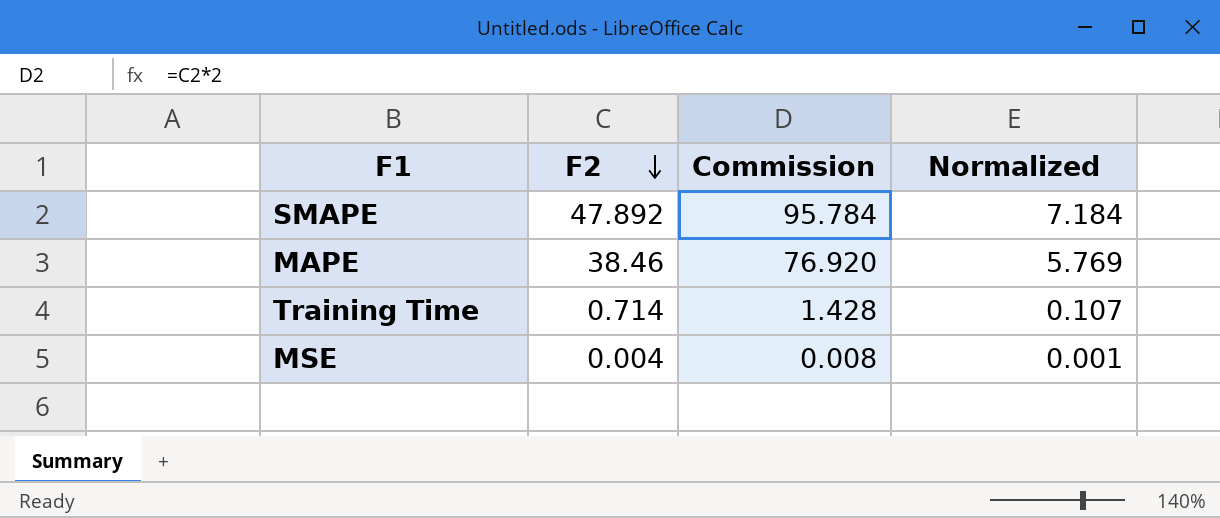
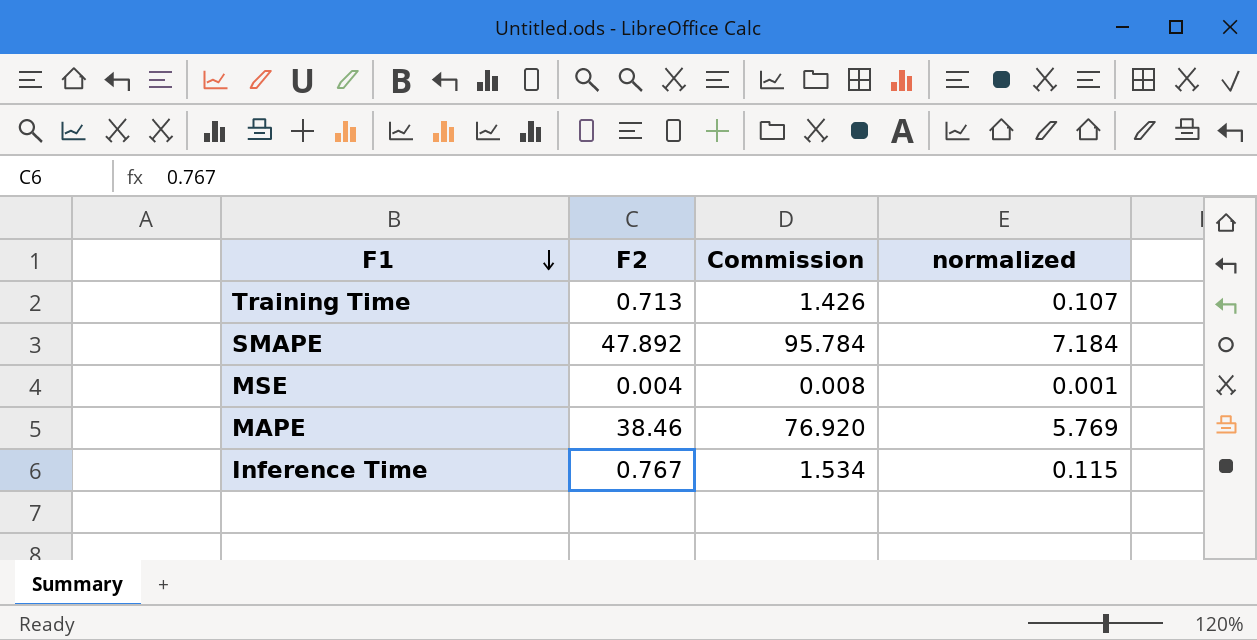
row order: F2 descending -> F1 descending
column name: Normalized -> normalized
Training Time | F2: 0.714 -> 0.713
Training Time | Commission: 1.428 -> 1.426
row Inference Time: none -> 0.767 | 1.534 | 0.115

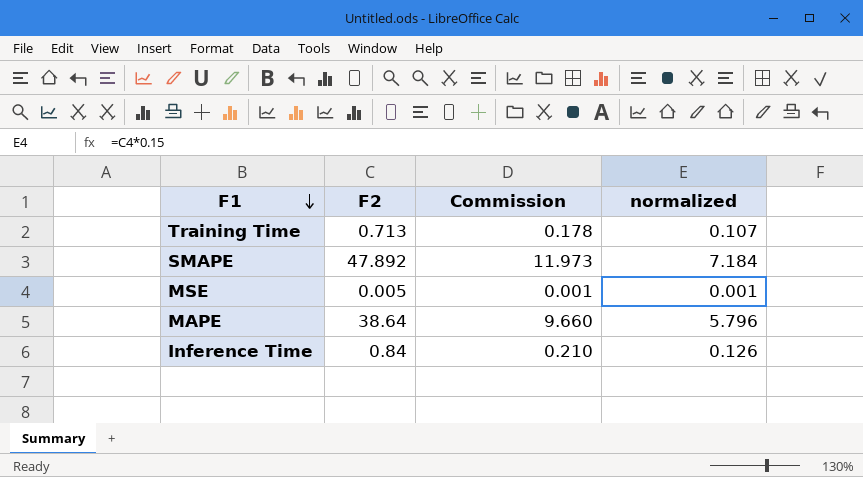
column Commission | formula: [F2] * 2 -> [F2] * 0.25
MSE | F2: 0.004 -> 0.005
MAPE | F2: 38.46 -> 38.64
MAPE | normalized: 5.769 -> 5.796
Inference Time | F2: 0.767 -> 0.84
Inference Time | normalized: 0.115 -> 0.126

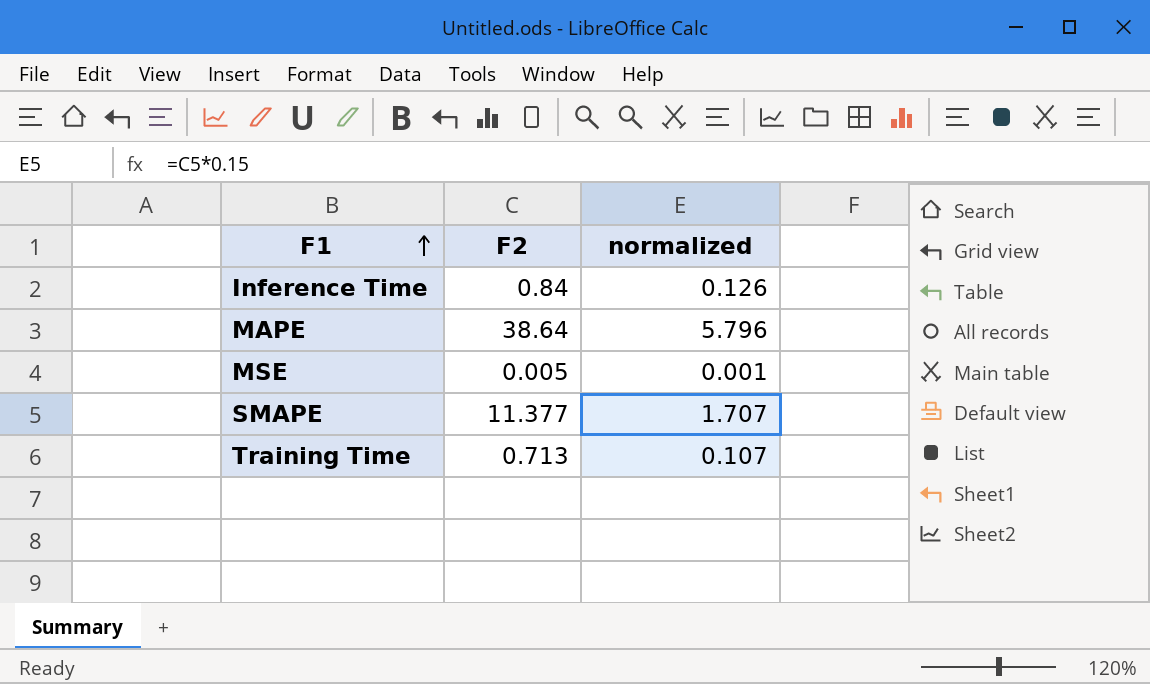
row order: F1 descending -> F1 ascending
column Commission | formula: [F2] * 0.25 -> none
SMAPE | F2: 47.892 -> 11.377
SMAPE | normalized: 7.184 -> 1.707

